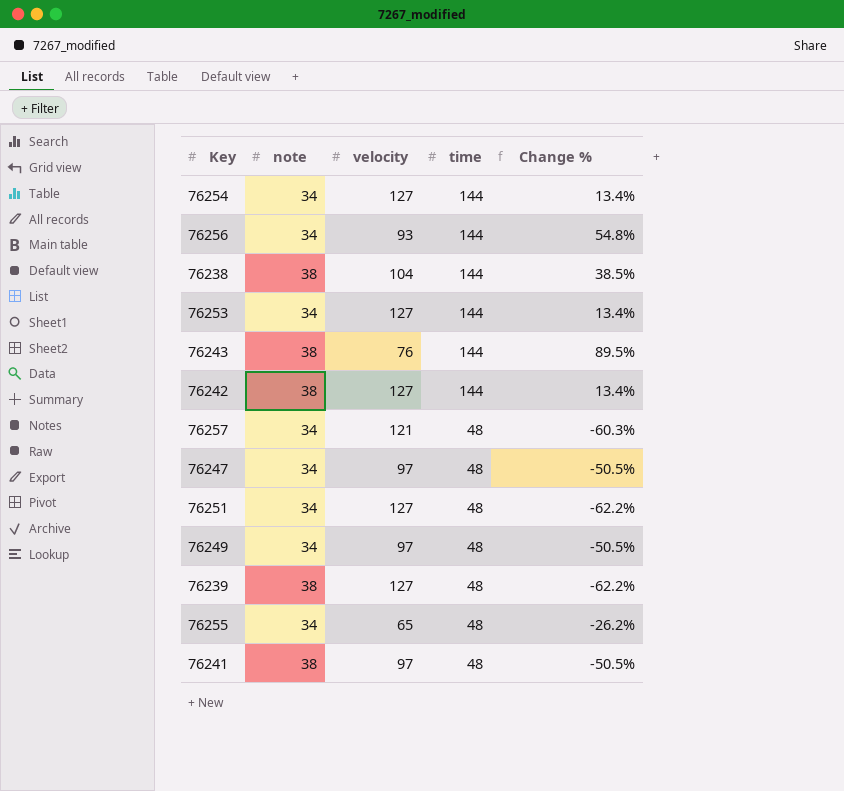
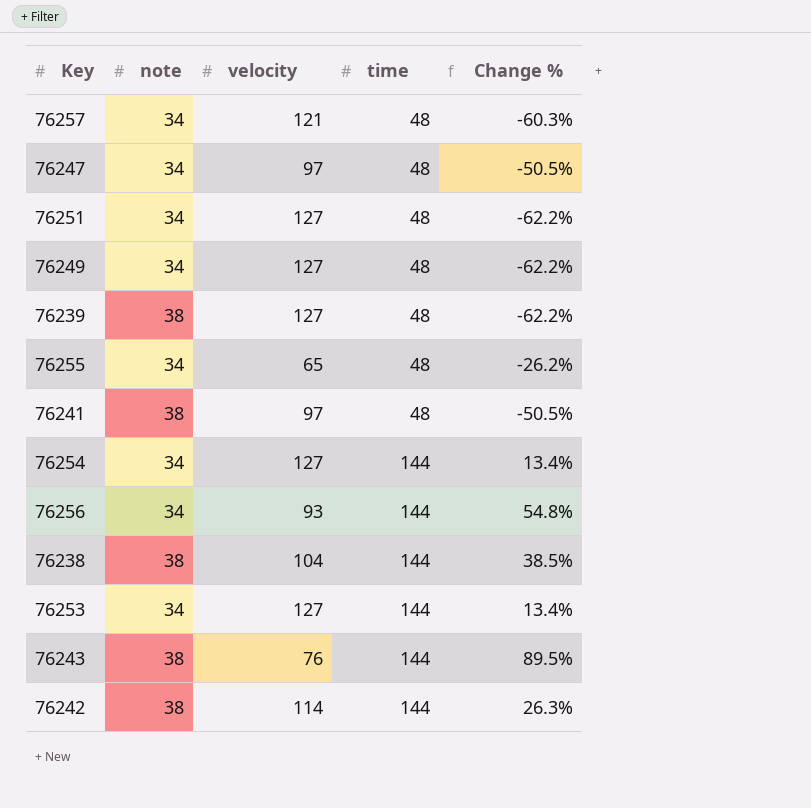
row order: time descending -> time ascending
76249 | velocity: 97 -> 127
76249 | Change %: -50.5% -> -62.2%
76242 | velocity: 127 -> 114
76242 | Change %: 13.4% -> 26.3%

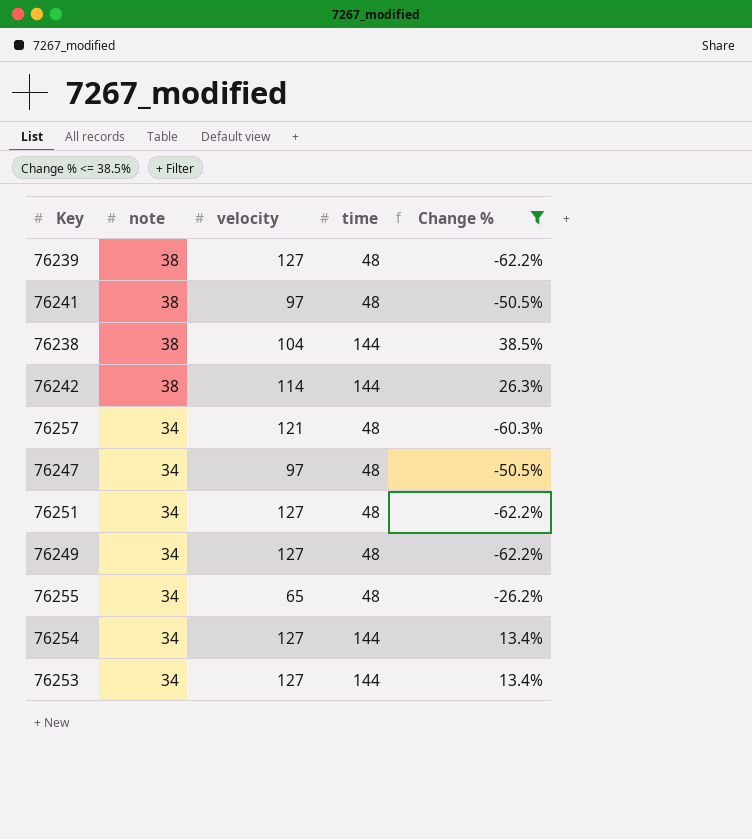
filter: none -> Change % <= 38.5%
row order: time ascending -> note descending

